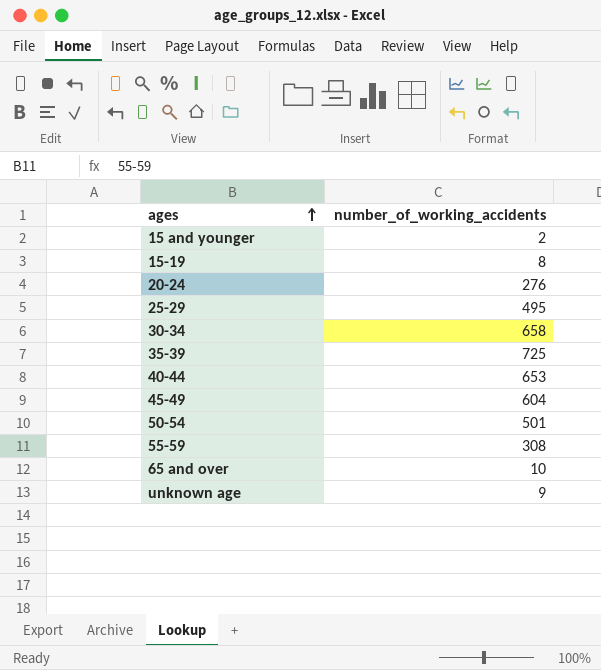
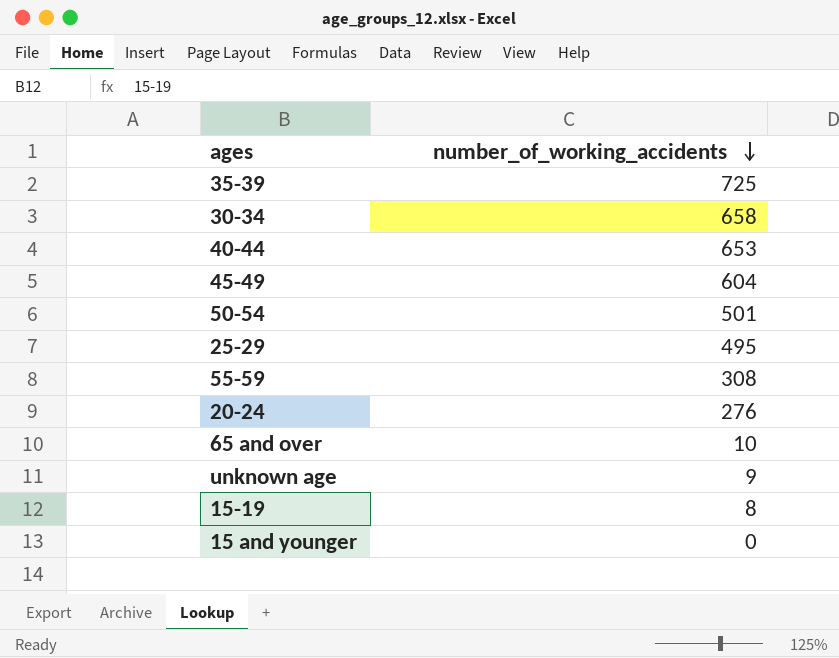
row order: ages ascending -> number_of_working_accidents descending
15 and younger | number_of_working_accidents: 2 -> 0

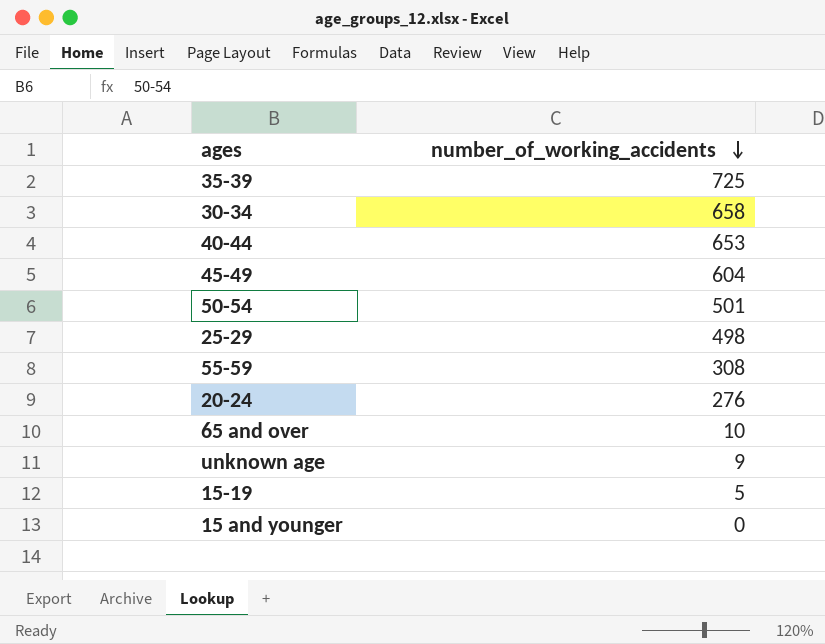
25-29 | number_of_working_accidents: 495 -> 498
15-19 | number_of_working_accidents: 8 -> 5

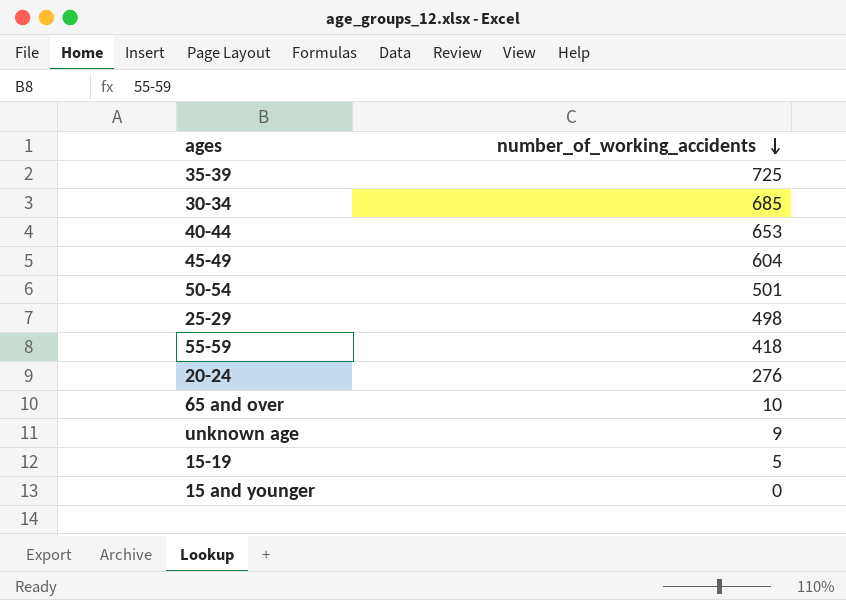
30-34 | number_of_working_accidents: 658 -> 685
55-59 | number_of_working_accidents: 308 -> 418

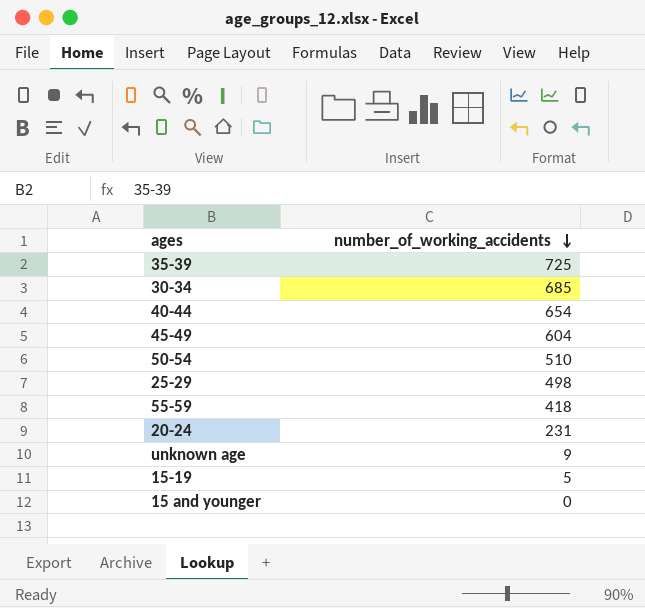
row 65 and over: 10 -> none
40-44 | number_of_working_accidents: 653 -> 654
50-54 | number_of_working_accidents: 501 -> 510
20-24 | number_of_working_accidents: 276 -> 231

